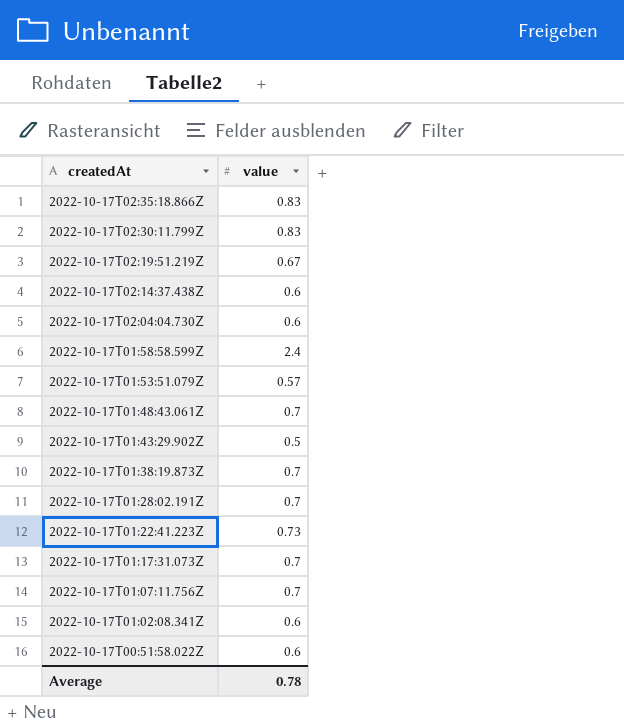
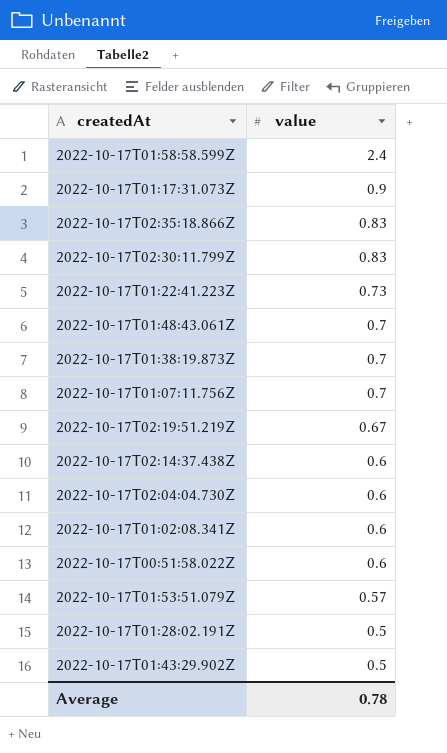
row order: createdAt descending -> value descending
2022-10-17T01:17:31.073Z | value: 0.7 -> 0.9
2022-10-17T01:28:02.191Z | value: 0.7 -> 0.5

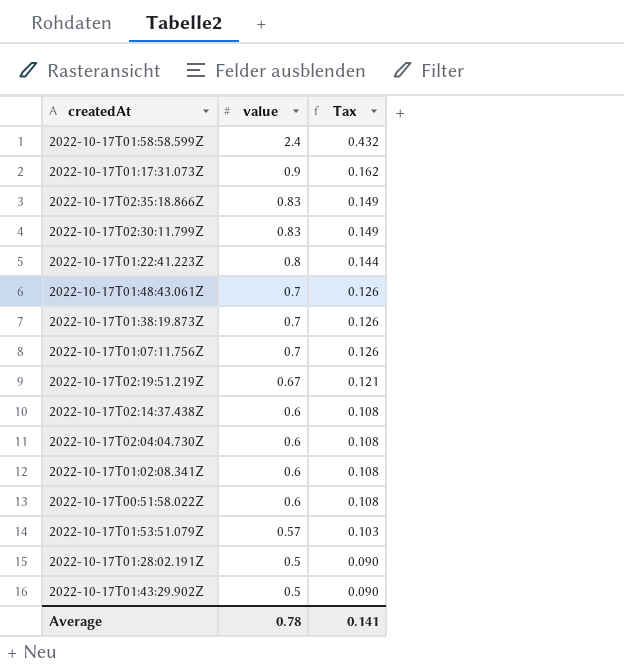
column Tax | formula: none -> [value] * 0.18
2022-10-17T01:22:41.223Z | value: 0.73 -> 0.8

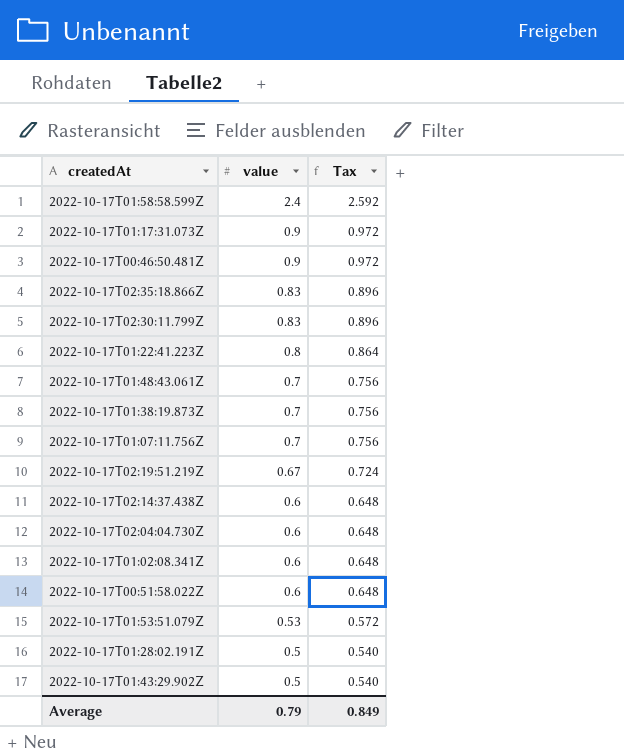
column Tax | formula: [value] * 0.18 -> [value] * 1.08
row 2022-10-17T00:46:50.481Z: none -> 0.9 | 0.972
2022-10-17T01:53:51.079Z | value: 0.57 -> 0.53
Average | value: 0.78 -> 0.79
Average | Tax: 0.141 -> 0.849

